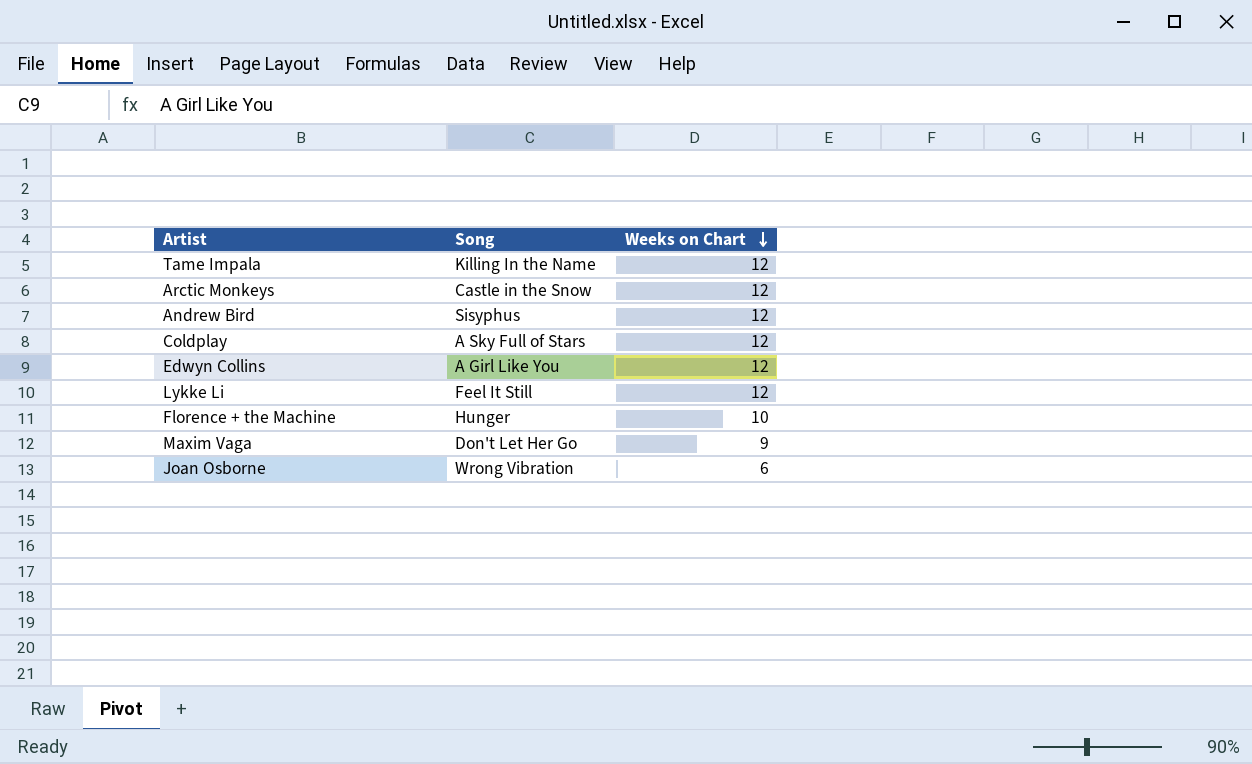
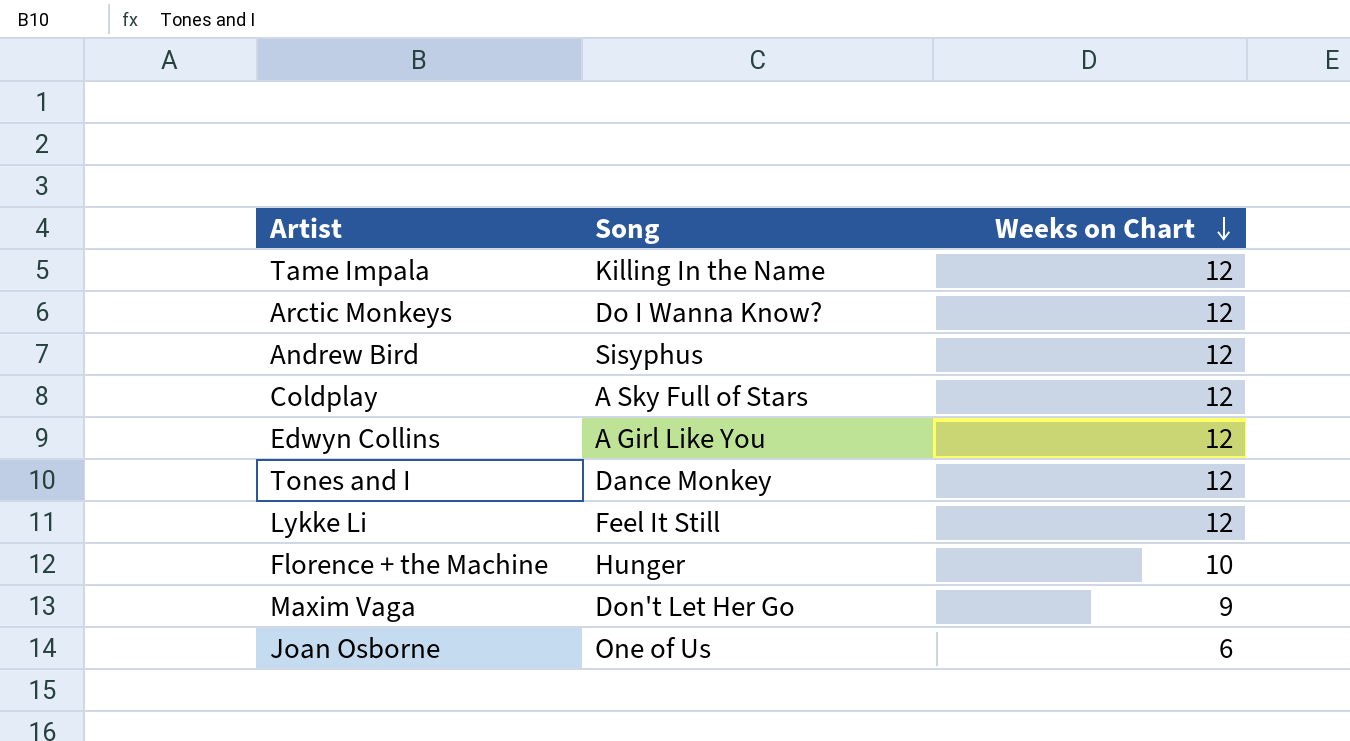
Arctic Monkeys | Song: Castle in the Snow -> Do I Wanna Know?
row Tones and I: none -> Dance Monkey | 12
Joan Osborne | Song: Wrong Vibration -> One of Us

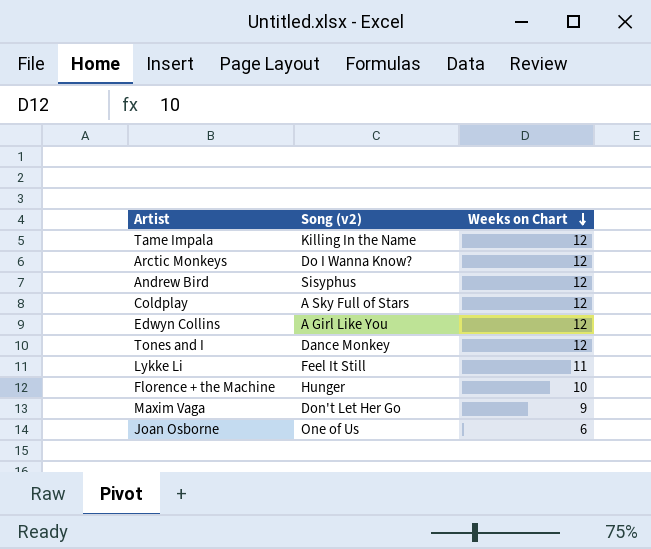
column name: Song -> Song (v2)
Lykke Li | Weeks on Chart: 12 -> 11

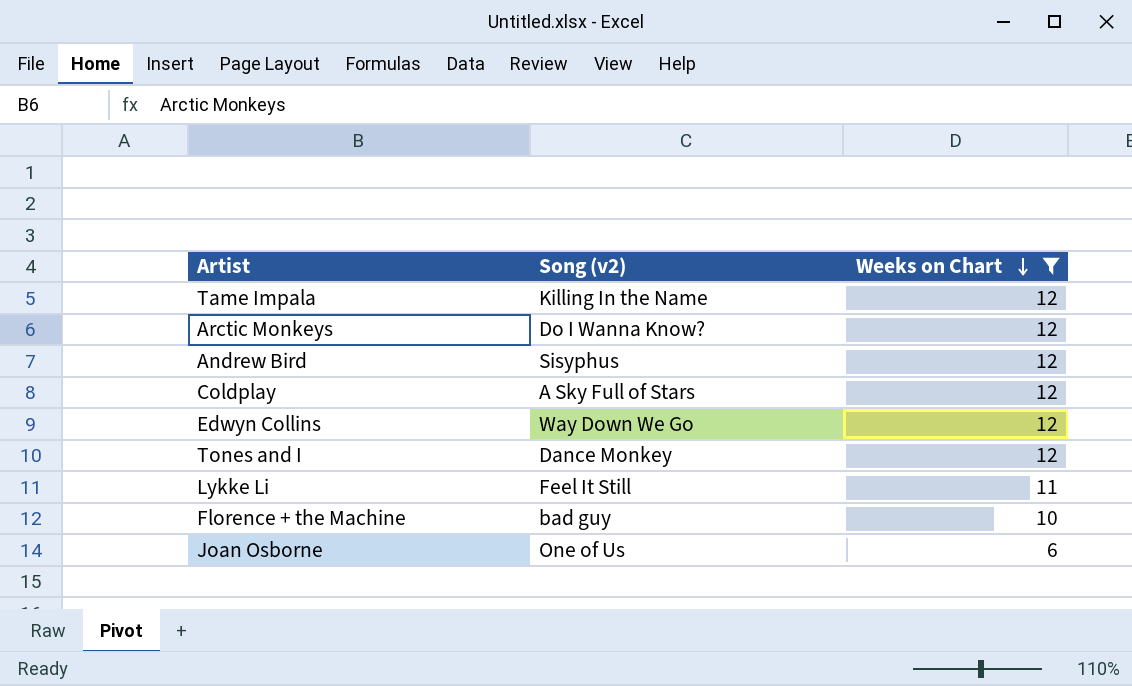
filter: none -> Weeks on Chart != 9
Edwyn Collins | Song (v2): A Girl Like You -> Way Down We Go
Florence + the Machine | Song (v2): Hunger -> bad guy

